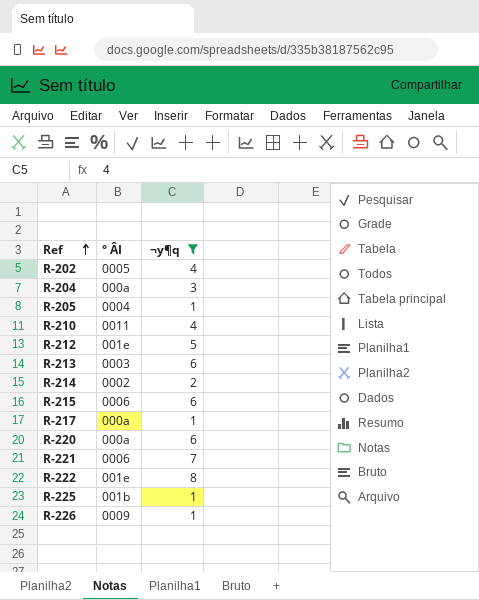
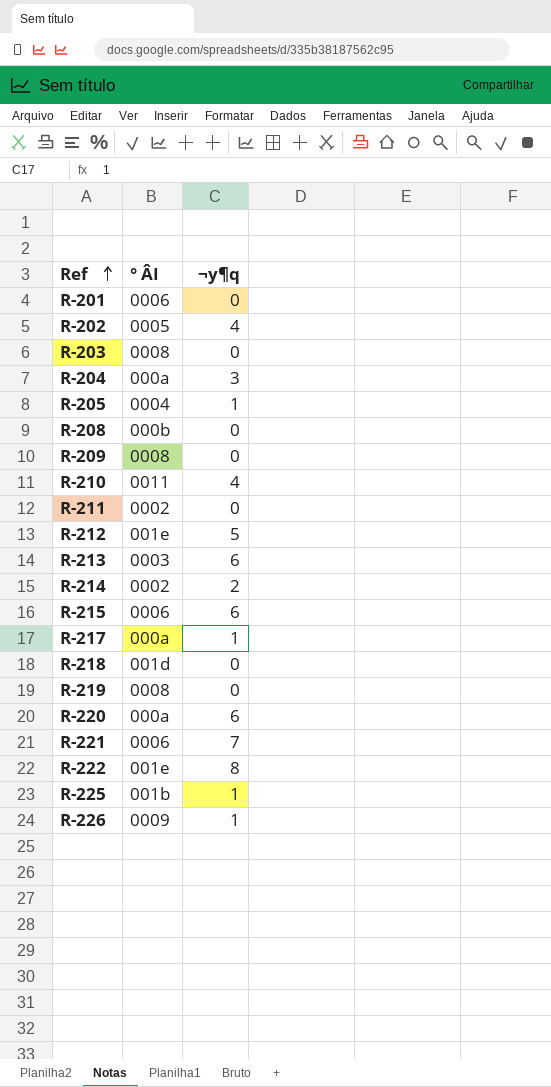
filter: ¬y¶q != 0 -> none

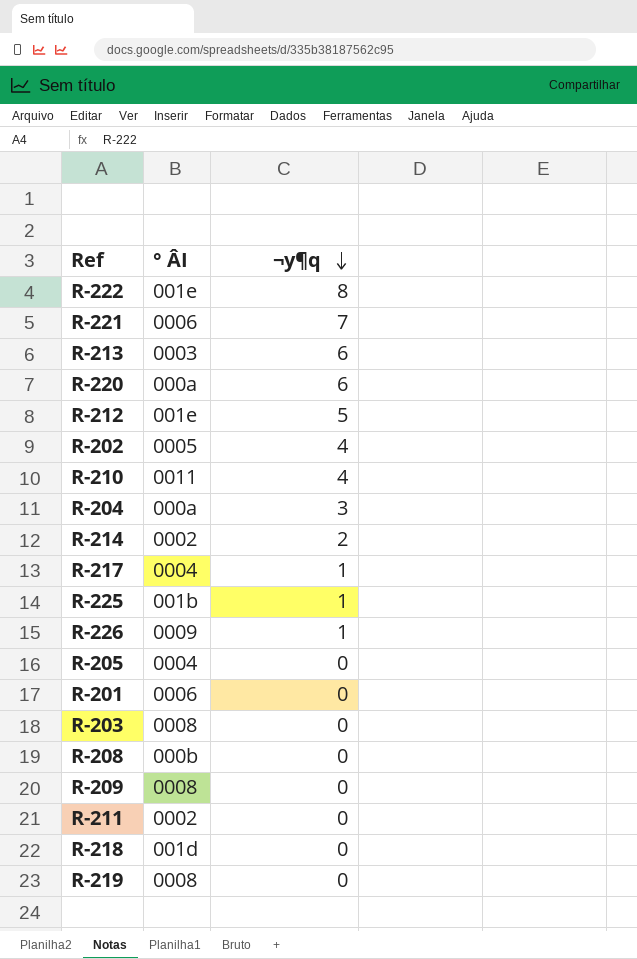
row order: Ref ascending -> ¬y¶q descending
row R-215: 0006 | 6 -> none
R-217 | ° ÂI: 000a -> 0004
R-205 | ¬y¶q: 1 -> 0

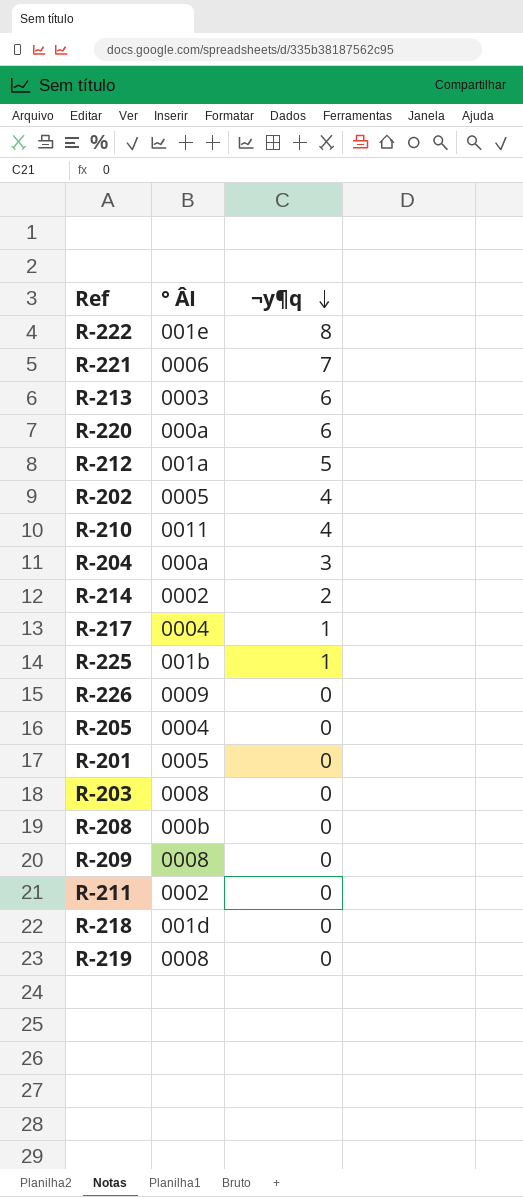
R-212 | ° ÂI: 001e -> 001a
R-226 | ¬y¶q: 1 -> 0
R-201 | ° ÂI: 0006 -> 0005

